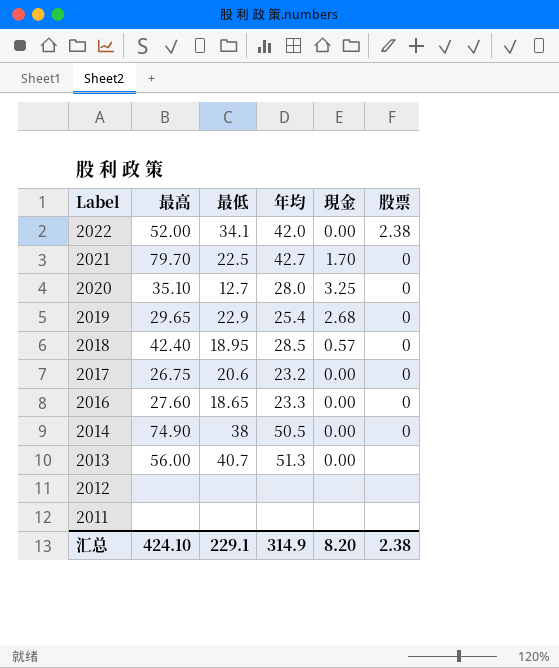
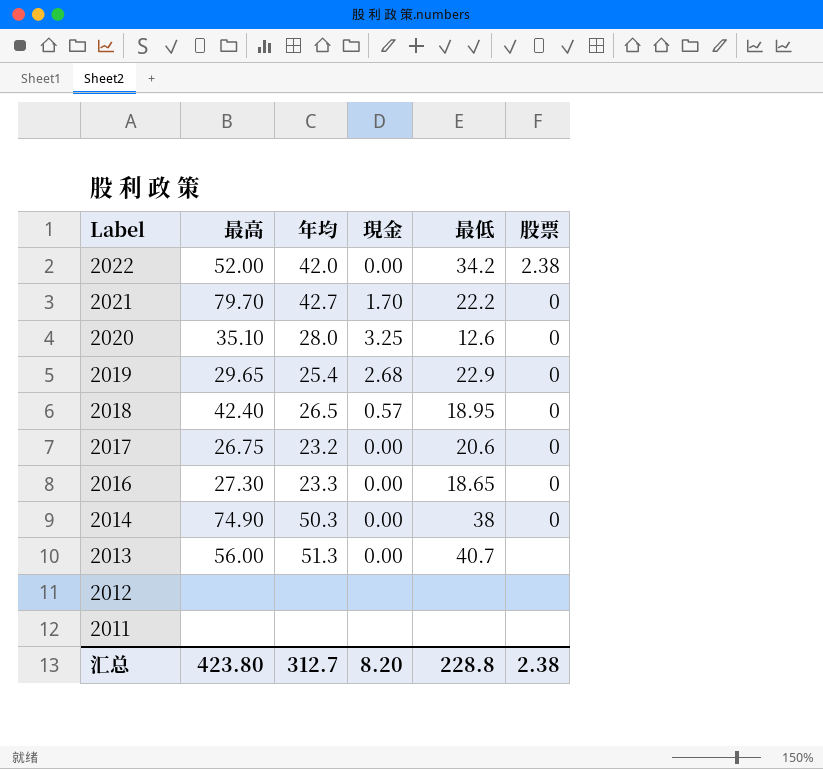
column 最低 | position: 3 -> 5
2022 | 最低: 34.1 -> 34.2
2021 | 最低: 22.5 -> 22.2
2020 | 最低: 12.7 -> 12.6
2018 | 年均: 28.5 -> 26.5
2016 | 最高: 27.60 -> 27.30
2014 | 年均: 50.5 -> 50.3
汇总 | 最高: 424.10 -> 423.80
汇总 | 年均: 314.9 -> 312.7
汇总 | 最低: 229.1 -> 228.8

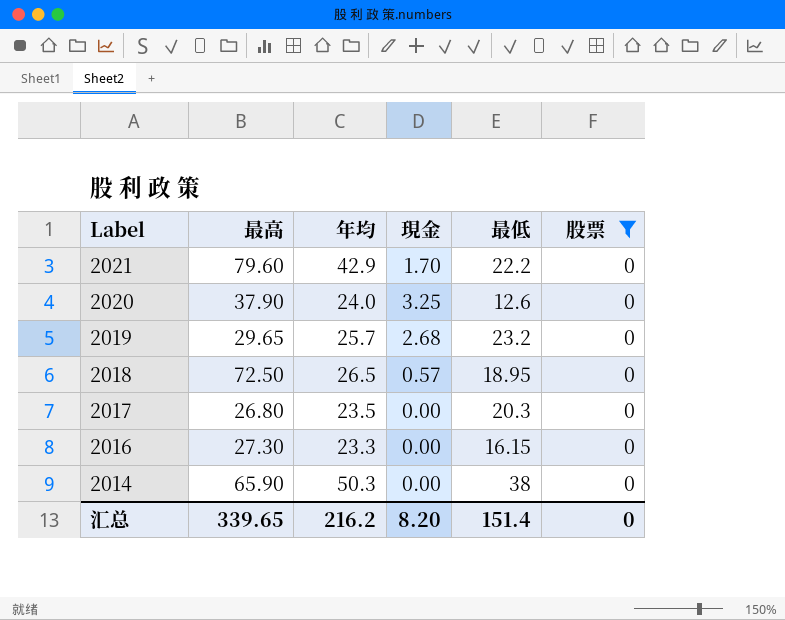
filter: none -> 股票 = 0
2021 | 最高: 79.70 -> 79.60
2021 | 年均: 42.7 -> 42.9
2020 | 最高: 35.10 -> 37.90
2020 | 年均: 28.0 -> 24.0
2019 | 年均: 25.4 -> 25.7
2019 | 最低: 22.9 -> 23.2
2018 | 最高: 42.40 -> 72.50
2017 | 最高: 26.75 -> 26.80
2017 | 年均: 23.2 -> 23.5
2017 | 最低: 20.6 -> 20.3
2016 | 最低: 18.65 -> 16.15
2014 | 最高: 74.90 -> 65.90
汇总 | 最高: 423.80 -> 339.65
汇总 | 年均: 312.7 -> 216.2
汇总 | 最低: 228.8 -> 151.4
汇总 | 股票: 2.38 -> 0

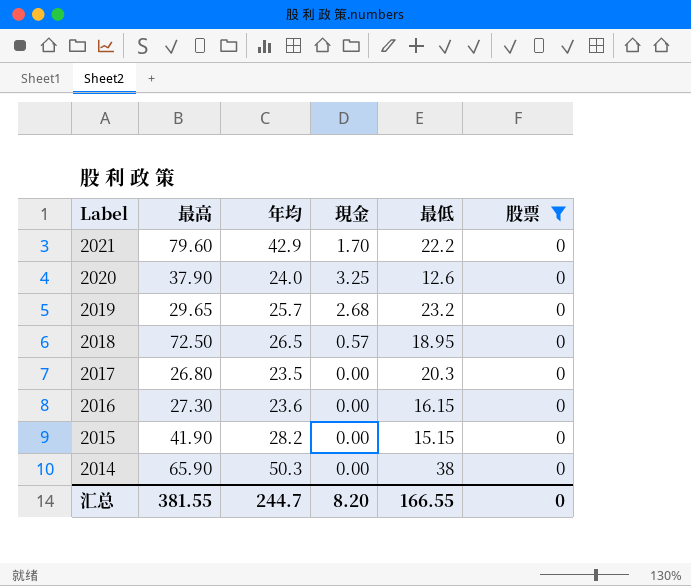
2016 | 年均: 23.3 -> 23.6
row 2015: none -> 41.90 | 28.2 | 0.00 | 15.15 | 0
汇总 | 最高: 339.65 -> 381.55
汇总 | 年均: 216.2 -> 244.7
汇总 | 最低: 151.4 -> 166.55

